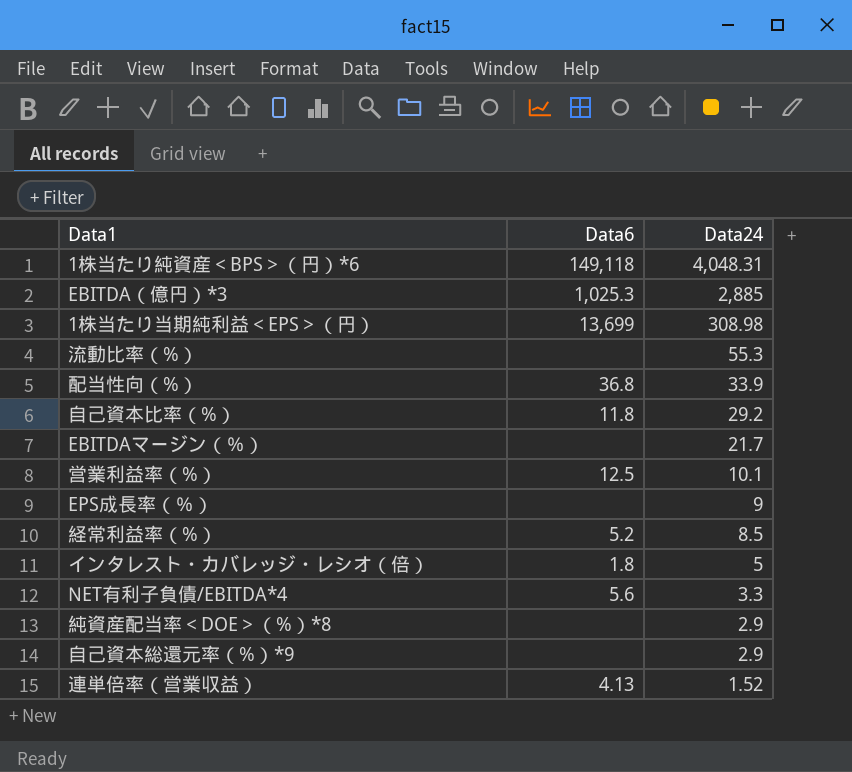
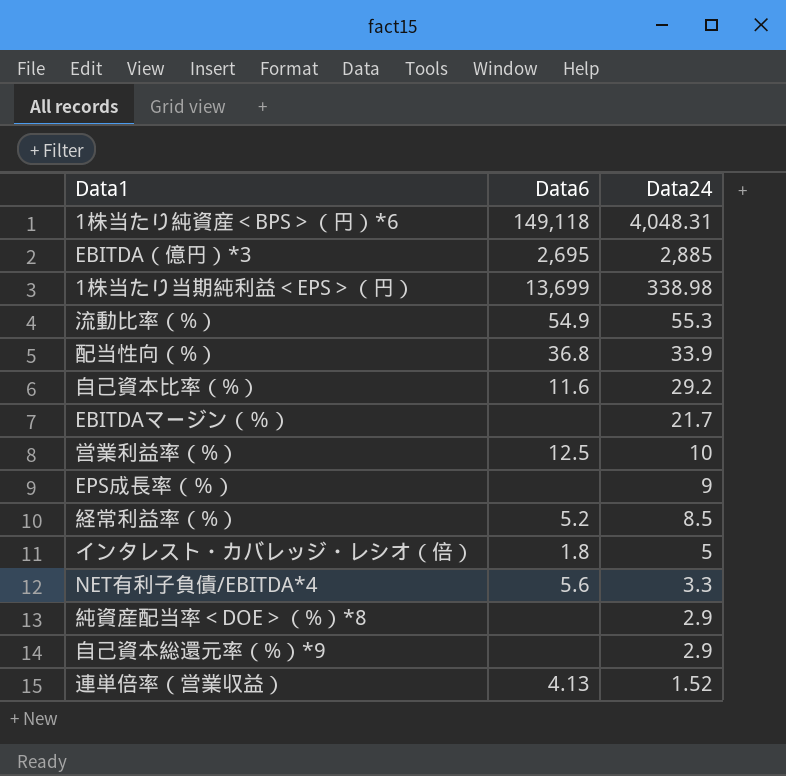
EBITDA（億円）*3 | Data6: 1,025.3 -> 2,695
1株当たり当期純利益＜EPS＞（円） | Data24: 308.98 -> 338.98
流動比率（%） | Data6: none -> 54.9
自己資本比率（%） | Data6: 11.8 -> 11.6
営業利益率（%） | Data24: 10.1 -> 10

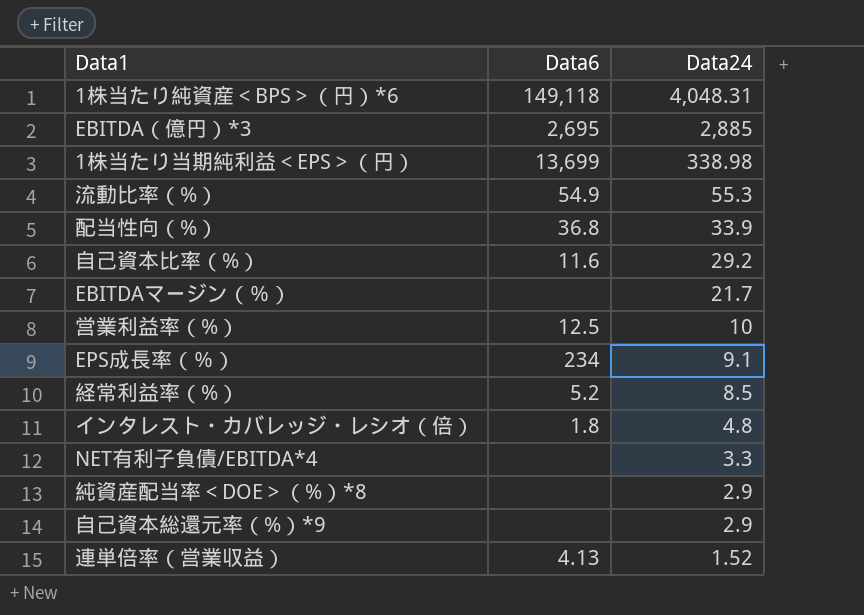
EPS成長率（％） | Data6: none -> 234
EPS成長率（％） | Data24: 9 -> 9.1
インタレスト・カバレッジ・レシオ（倍） | Data24: 5 -> 4.8
NET有利子負債/EBITDA*4 | Data6: 5.6 -> none

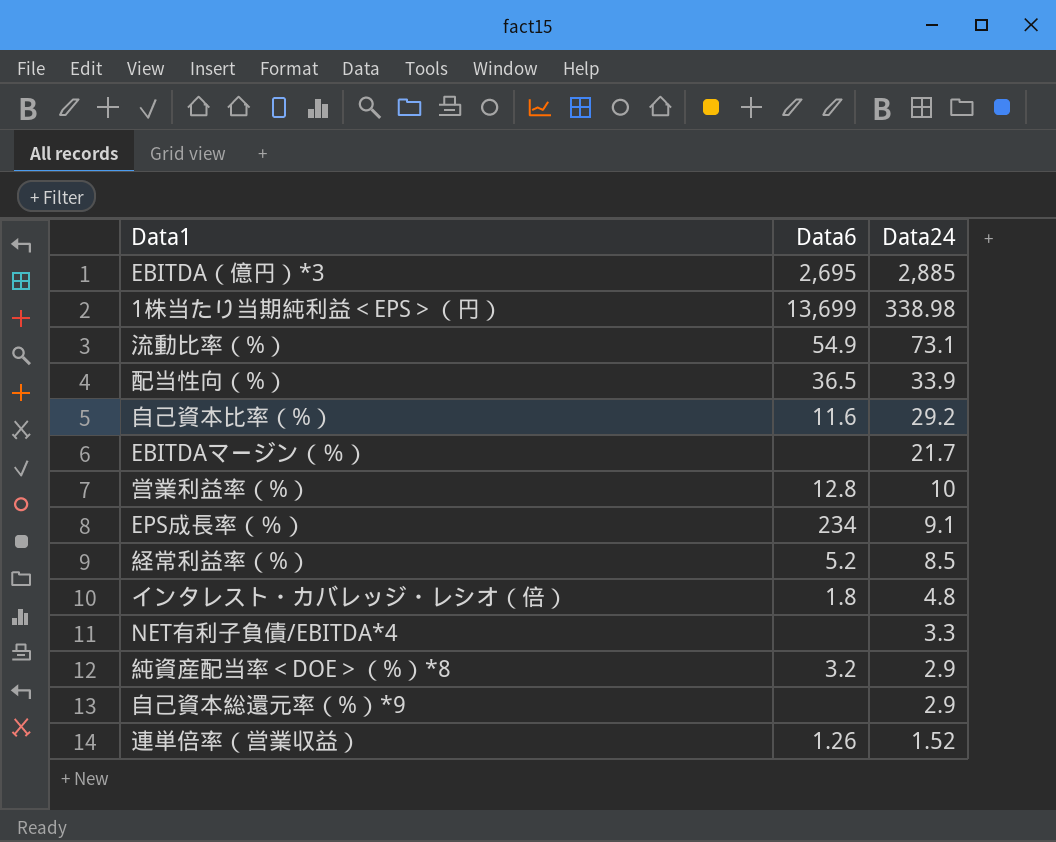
row 1株当たり純資産＜BPS＞（円）*6: 149,118 | 4,048.31 -> none
流動比率（%） | Data24: 55.3 -> 73.1
配当性向（%） | Data6: 36.8 -> 36.5
営業利益率（%） | Data6: 12.5 -> 12.8
純資産配当率＜DOE＞（%）*8 | Data6: none -> 3.2
連単倍率（営業収益） | Data6: 4.13 -> 1.26

